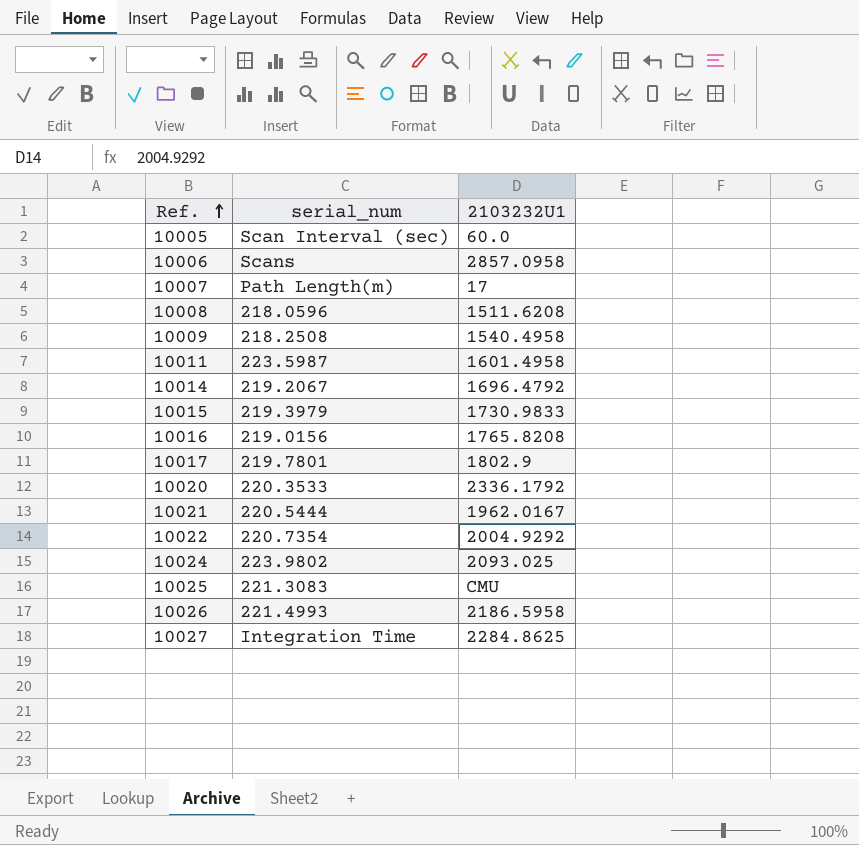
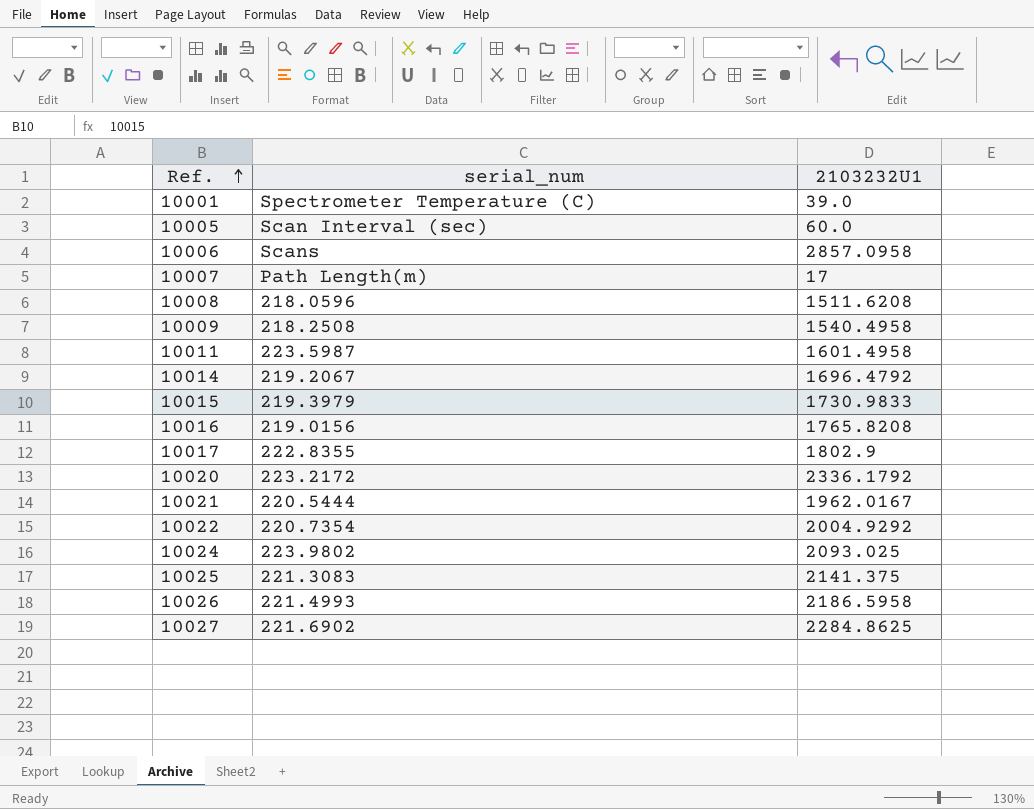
row 10001: none -> Spectrometer Temperature (C) | 39.0
10017 | serial_num: 219.7801 -> 222.8355
10020 | serial_num: 220.3533 -> 223.2172
10025 | 2103232U1: CMU -> 2141.375
10027 | serial_num: Integration Time -> 221.6902

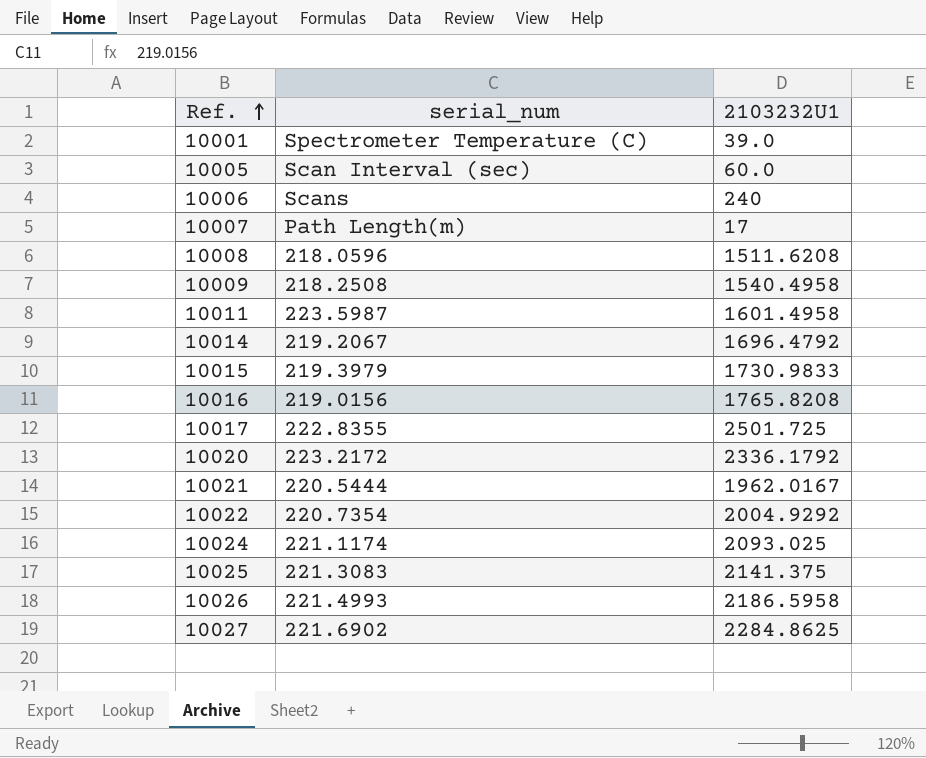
10006 | 2103232U1: 2857.0958 -> 240
10017 | 2103232U1: 1802.9 -> 2501.725
10024 | serial_num: 223.9802 -> 221.1174

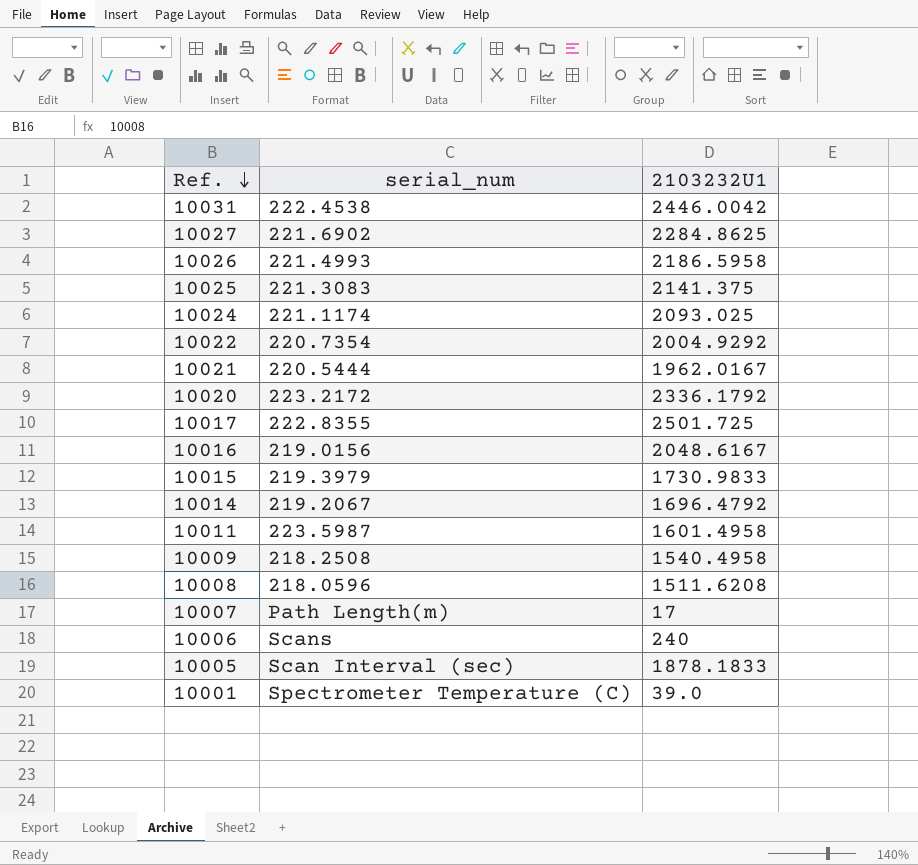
row order: Ref. ascending -> Ref. descending
row 10031: none -> 222.4538 | 2446.0042
10016 | 2103232U1: 1765.8208 -> 2048.6167
10005 | 2103232U1: 60.0 -> 1878.1833

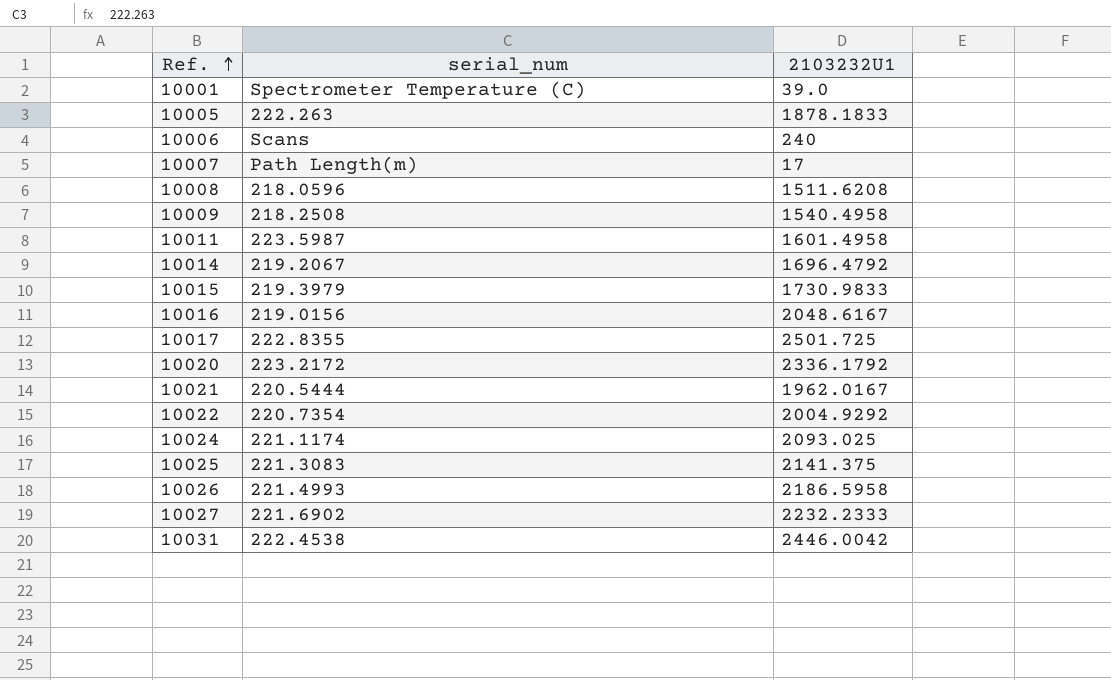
row order: Ref. descending -> Ref. ascending
10005 | serial_num: Scan Interval (sec) -> 222.263
10027 | 2103232U1: 2284.8625 -> 2232.2333

